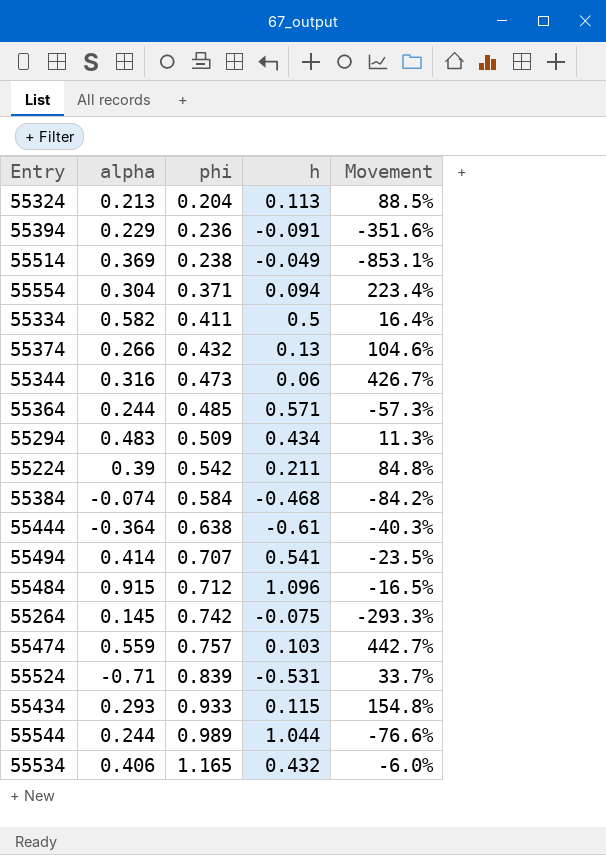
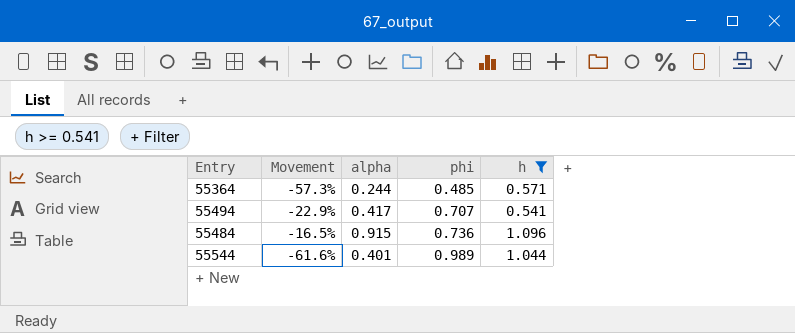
filter: none -> h >= 0.541
column Movement | position: 5 -> 2
55494 | Movement: -23.5% -> -22.9%
55494 | alpha: 0.414 -> 0.417
55484 | phi: 0.712 -> 0.736
55544 | Movement: -76.6% -> -61.6%
55544 | alpha: 0.244 -> 0.401

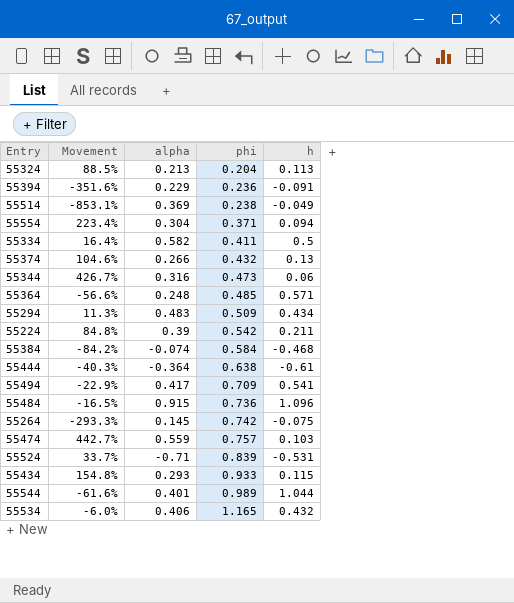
filter: h >= 0.541 -> none
55364 | Movement: -57.3% -> -56.6%
55364 | alpha: 0.244 -> 0.248
55494 | phi: 0.707 -> 0.709

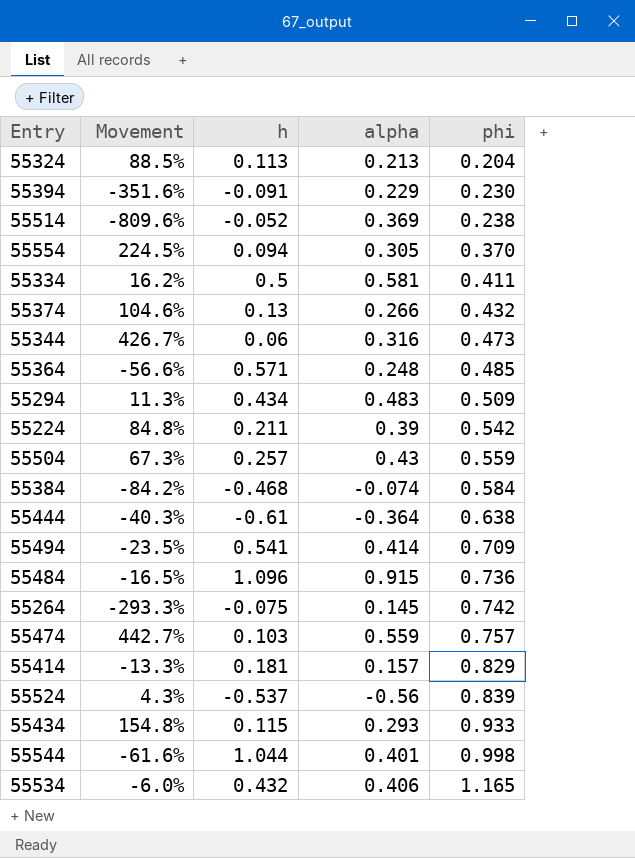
column h | position: 5 -> 3
55394 | phi: 0.236 -> 0.230
55514 | Movement: -853.1% -> -809.6%
55514 | h: -0.049 -> -0.052
55554 | Movement: 223.4% -> 224.5%
55554 | alpha: 0.304 -> 0.305
55554 | phi: 0.371 -> 0.370
55334 | Movement: 16.4% -> 16.2%
55334 | alpha: 0.582 -> 0.581
row 55504: none -> 67.3% | 0.257 | 0.43 | 0.559
55494 | Movement: -22.9% -> -23.5%
55494 | alpha: 0.417 -> 0.414
row 55414: none -> -13.3% | 0.181 | 0.157 | 0.829
55524 | Movement: 33.7% -> 4.3%
55524 | h: -0.531 -> -0.537
55524 | alpha: -0.71 -> -0.56
55544 | phi: 0.989 -> 0.998

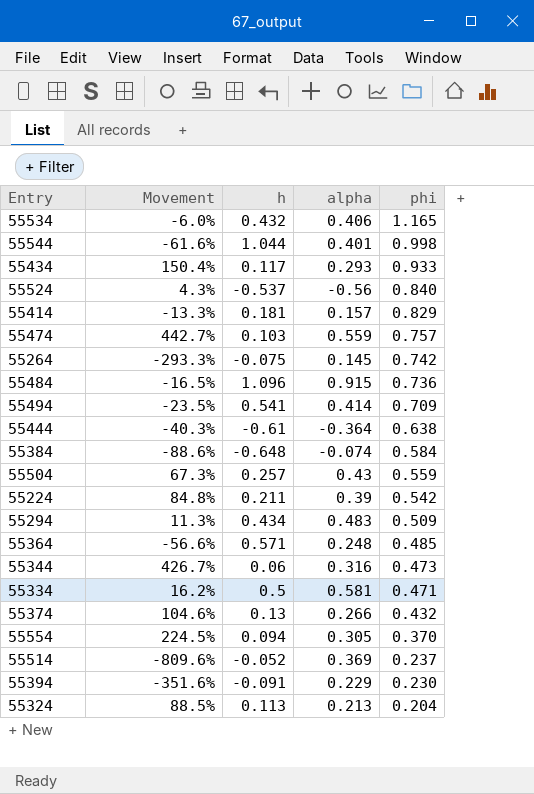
row order: phi ascending -> phi descending
55434 | Movement: 154.8% -> 150.4%
55434 | h: 0.115 -> 0.117
55524 | phi: 0.839 -> 0.840
55384 | Movement: -84.2% -> -88.6%
55384 | h: -0.468 -> -0.648
55334 | phi: 0.411 -> 0.471
55514 | phi: 0.238 -> 0.237

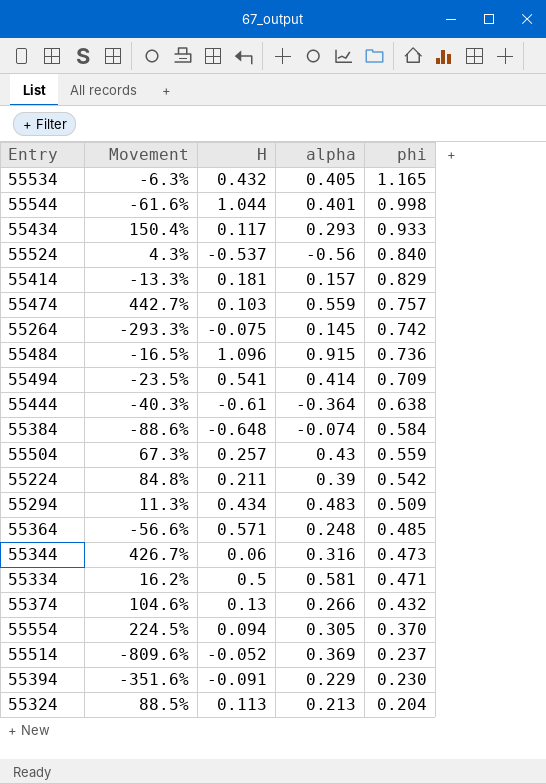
column name: h -> H
55534 | Movement: -6.0% -> -6.3%
55534 | alpha: 0.406 -> 0.405

